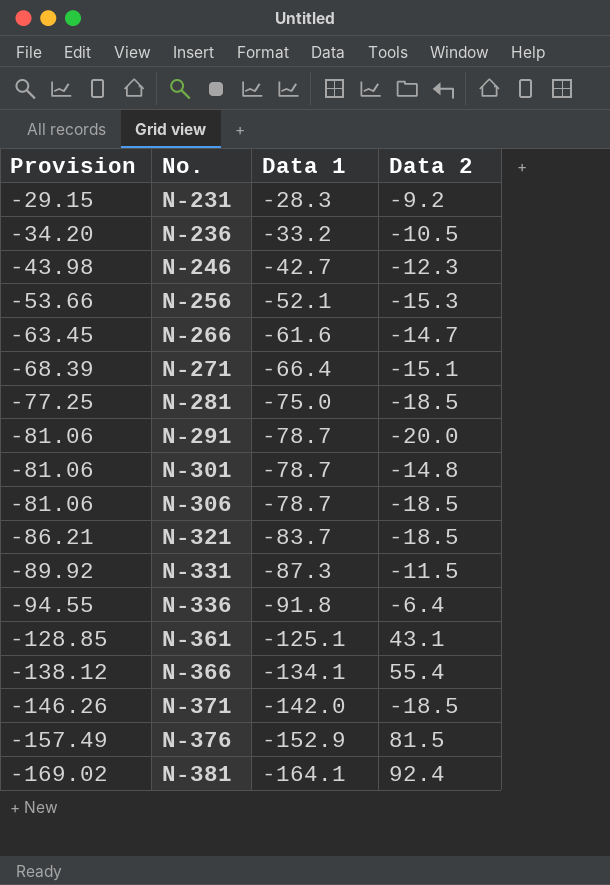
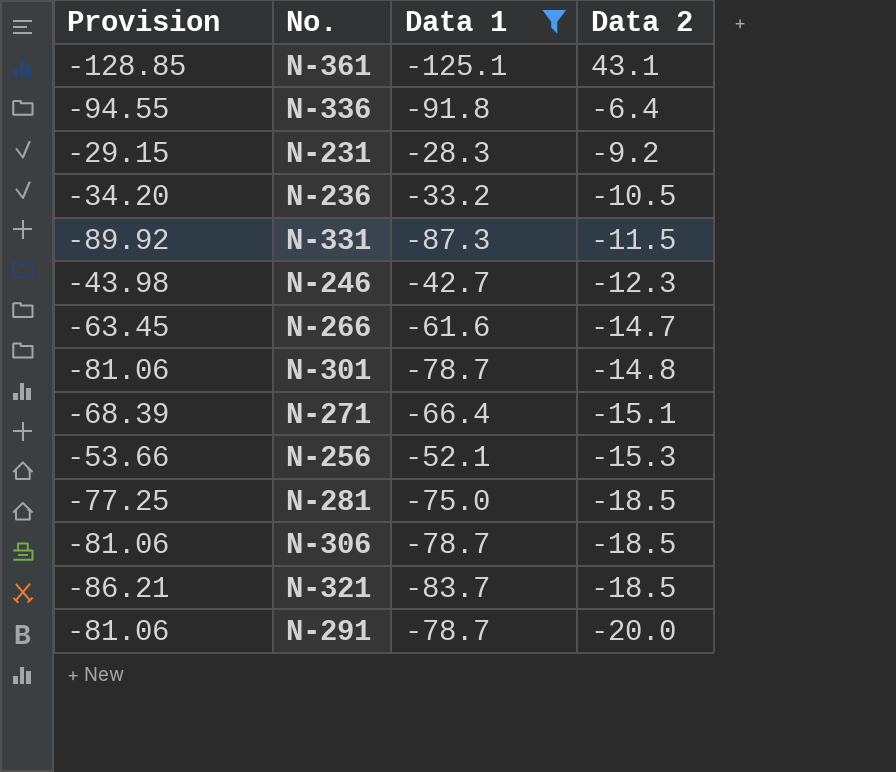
filter: none -> Data 1 >= -125.1
row order: Provision descending -> Data 2 descending

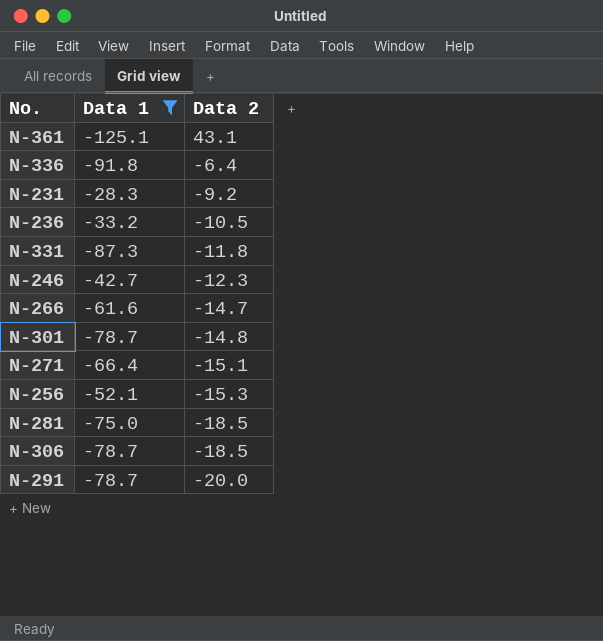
column Provision | formula: [Data 1] * 1.03 -> none
row N-321: -86.21 | -83.7 | -18.5 -> none
N-331 | Data 2: -11.5 -> -11.8

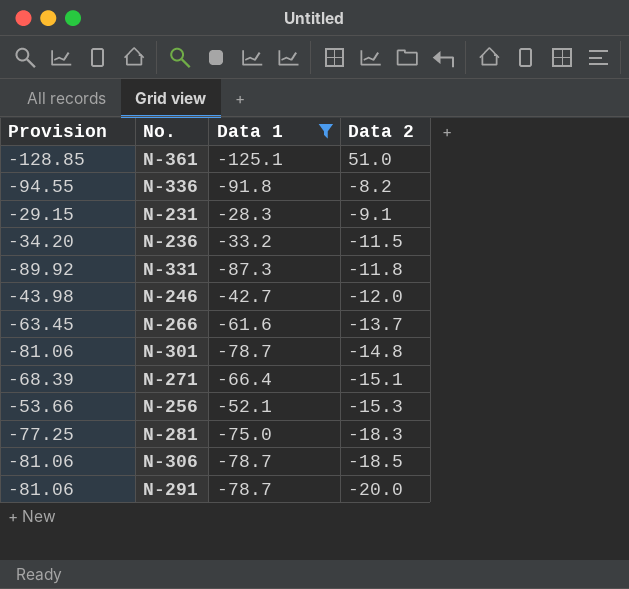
column Provision | formula: none -> [Data 1] * 1.03
N-361 | Data 2: 43.1 -> 51.0
N-336 | Data 2: -6.4 -> -8.2
N-231 | Data 2: -9.2 -> -9.1
N-236 | Data 2: -10.5 -> -11.5
N-246 | Data 2: -12.3 -> -12.0
N-266 | Data 2: -14.7 -> -13.7
N-281 | Data 2: -18.5 -> -18.3

